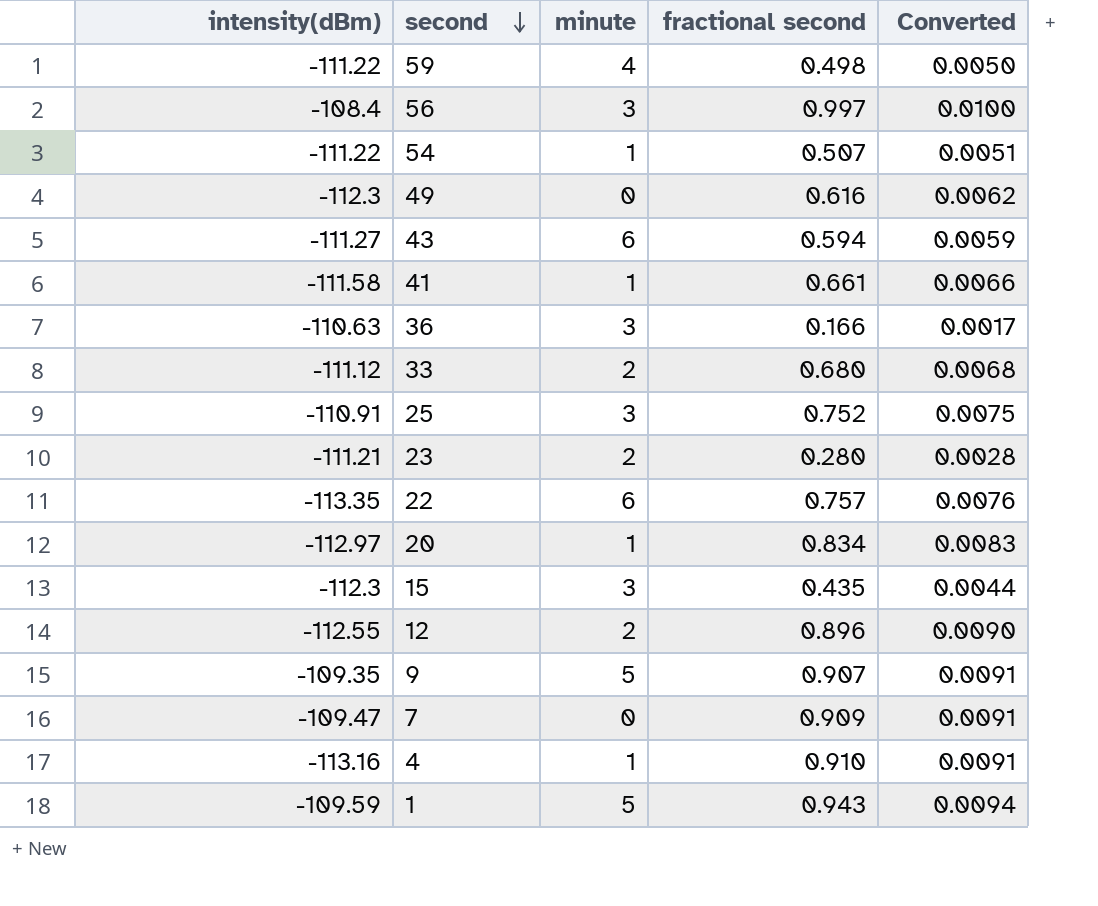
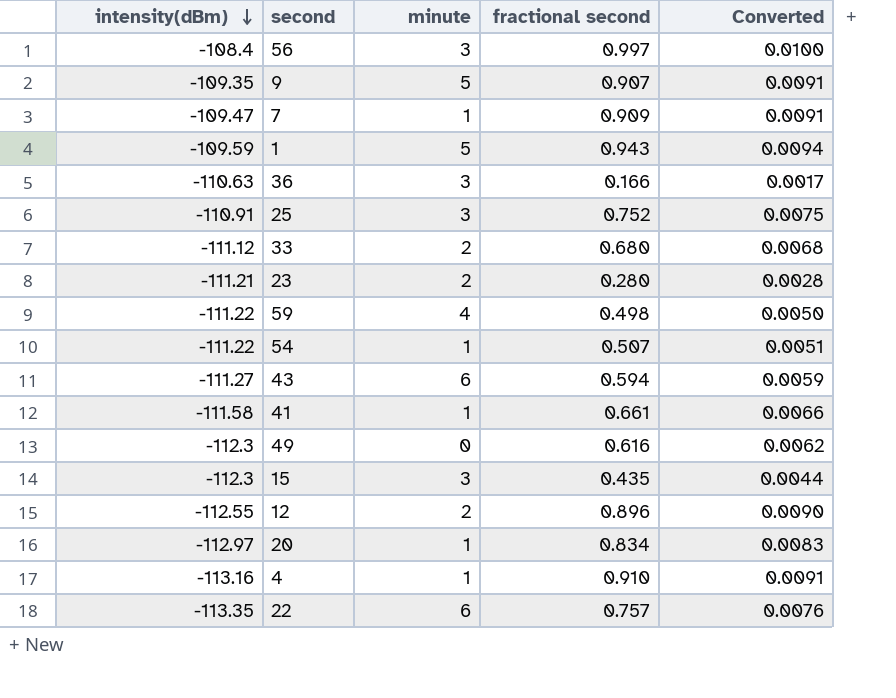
row order: second descending -> intensity(dBm) descending
7 | minute: 0 -> 1

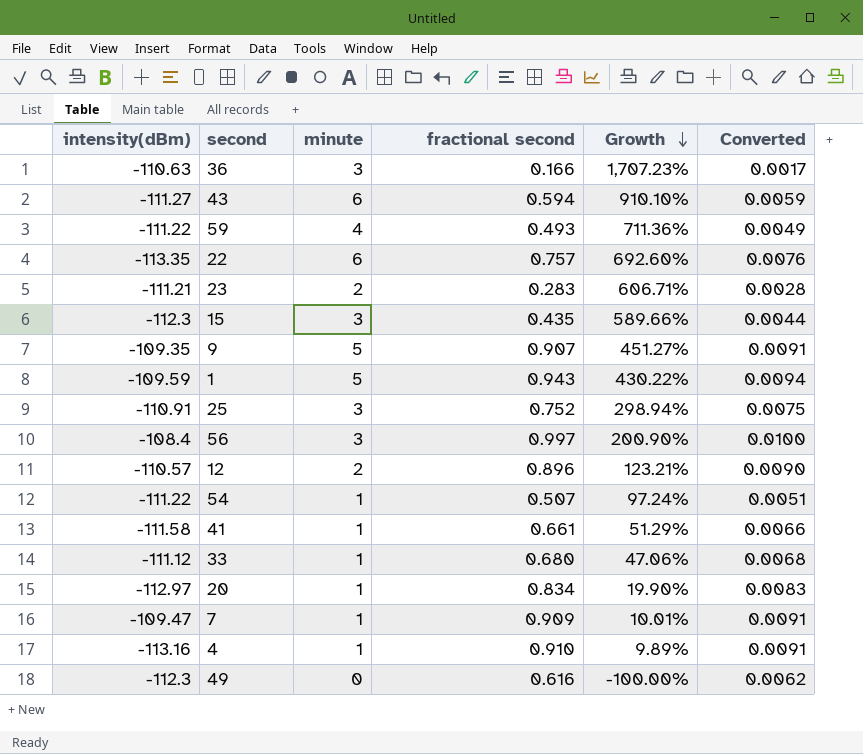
row order: intensity(dBm) descending -> Growth descending
column Growth | formula: none -> ([minute] - [fractional second]) / [fractional second]
59 | fractional second: 0.498 -> 0.493
59 | Converted: 0.0050 -> 0.0049
23 | fractional second: 0.280 -> 0.283
12 | intensity(dBm): -112.55 -> -110.57
33 | minute: 2 -> 1

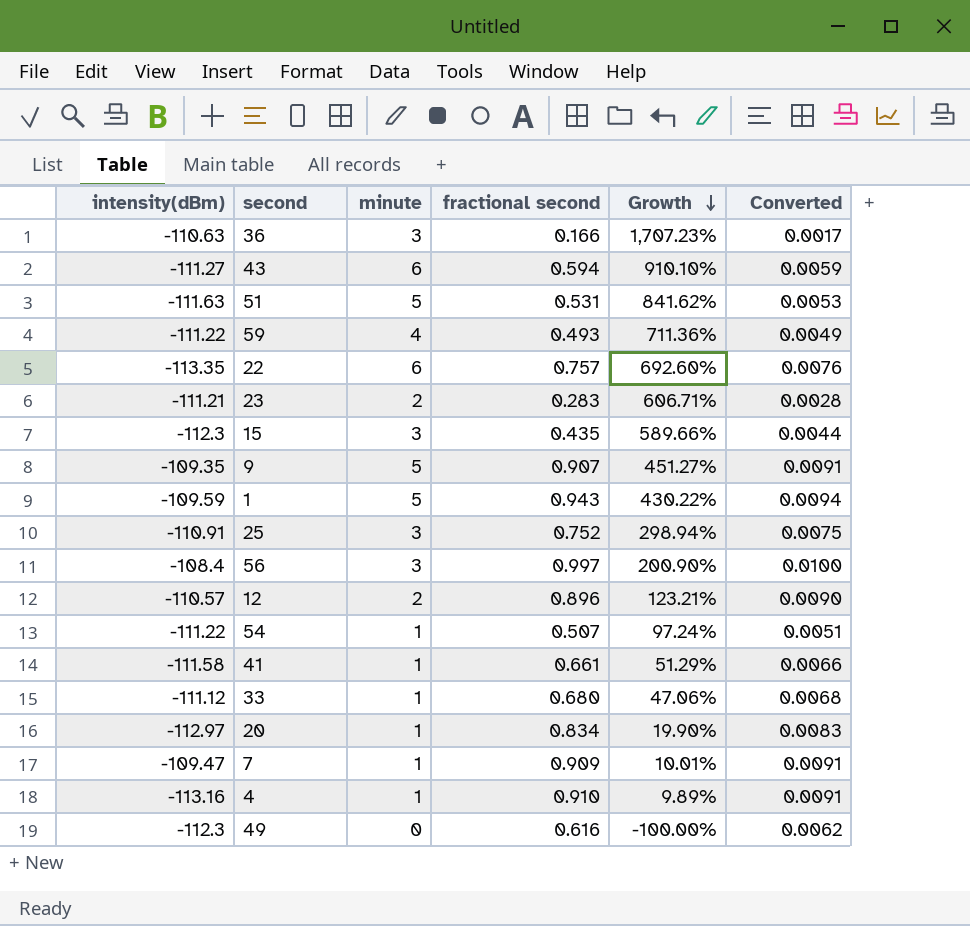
row 51: none -> -111.63 | 5 | 0.531 | 841.62% | 0.0053

